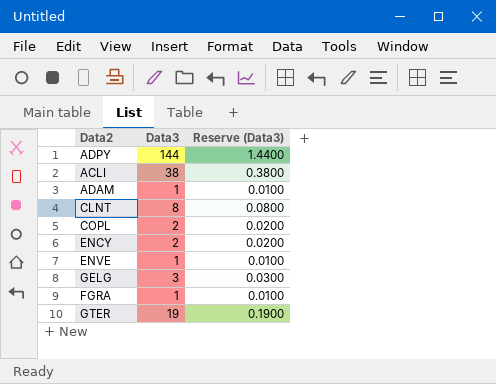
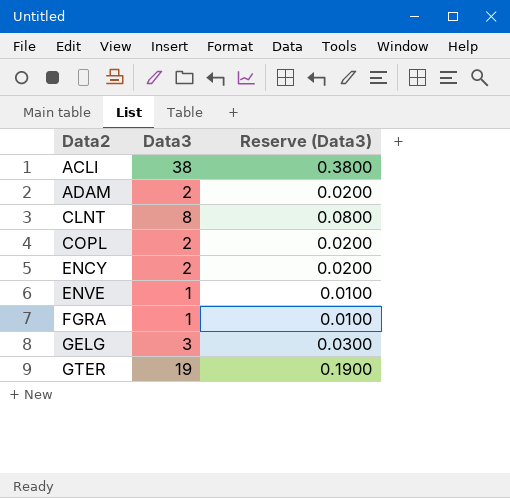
row order: none -> Data2 ascending
row ADPY: 144 | 1.4400 -> none
ADAM | Data3: 1 -> 2
ADAM | Reserve (Data3): 0.0100 -> 0.0200

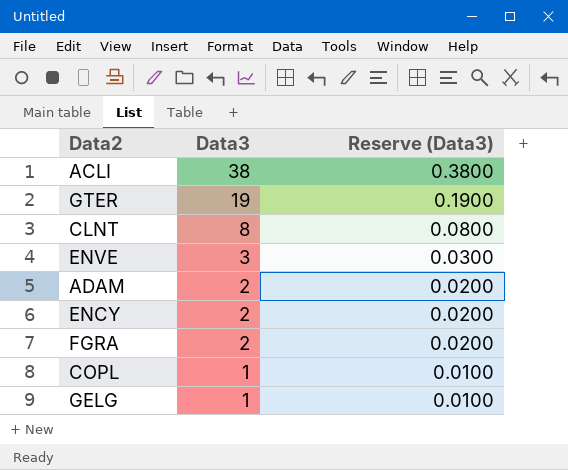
row order: Data2 ascending -> Data3 descending
ENVE | Data3: 1 -> 3
ENVE | Reserve (Data3): 0.0100 -> 0.0300
FGRA | Data3: 1 -> 2
FGRA | Reserve (Data3): 0.0100 -> 0.0200
COPL | Data3: 2 -> 1
COPL | Reserve (Data3): 0.0200 -> 0.0100
GELG | Data3: 3 -> 1
GELG | Reserve (Data3): 0.0300 -> 0.0100

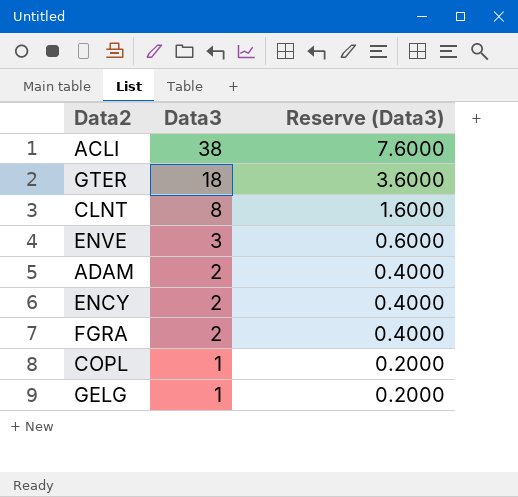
column Reserve (Data3) | formula: [Data3] * 0.01 -> [Data3] * 0.2
GTER | Data3: 19 -> 18

